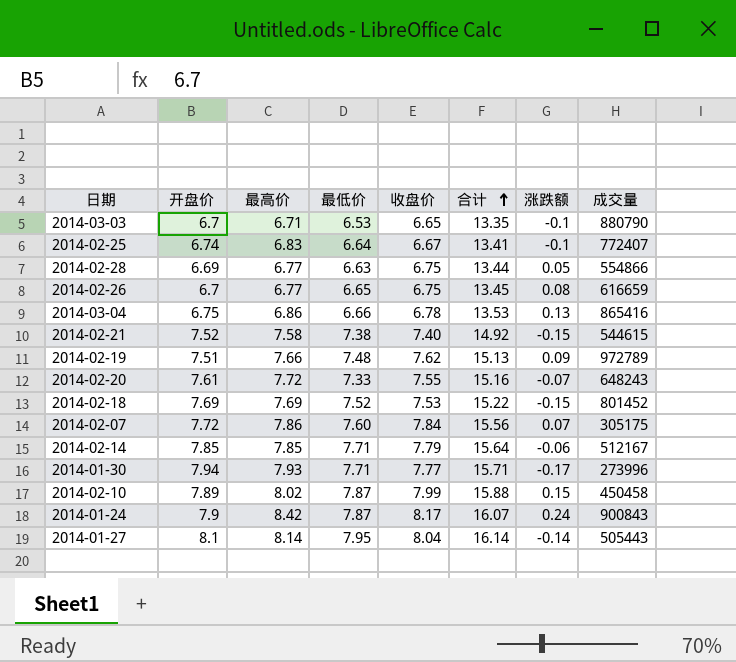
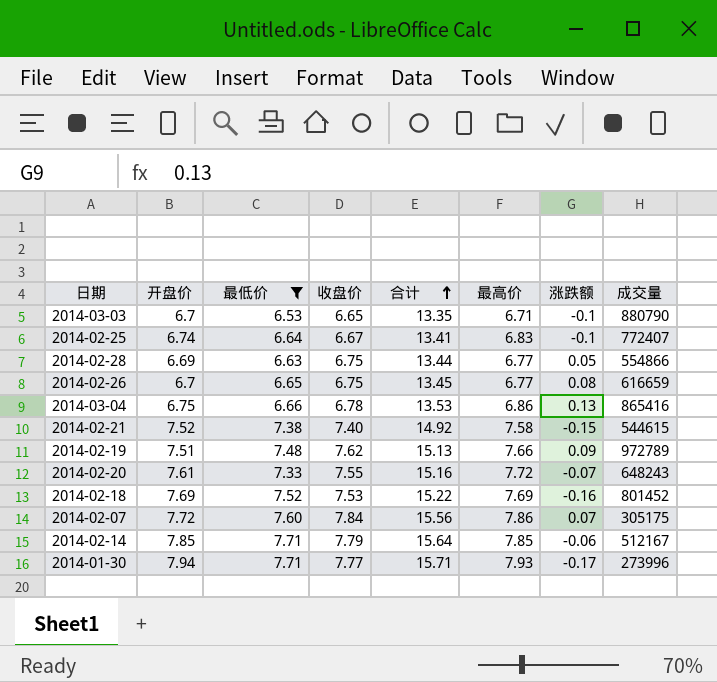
filter: none -> 最低价 <= 7.71
column 最高价 | position: 3 -> 6
2014-02-18 | 涨跌额: -0.15 -> -0.16

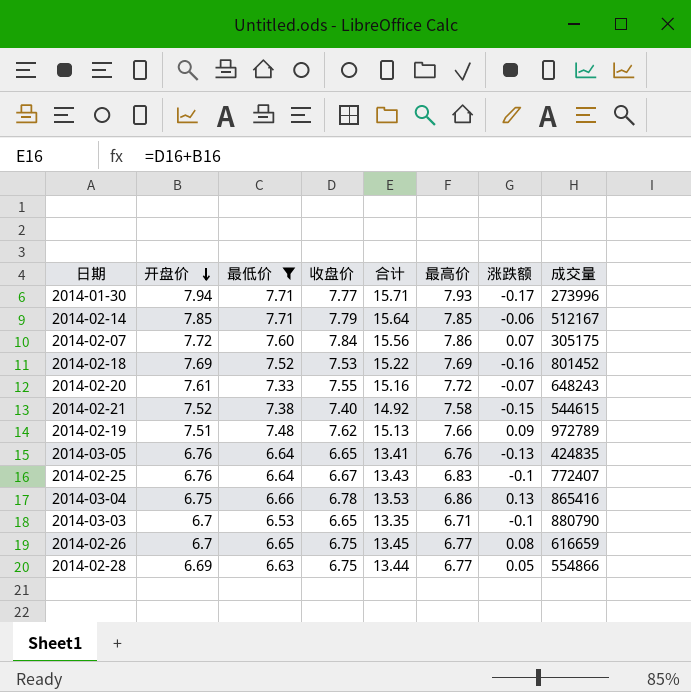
row order: 合计 ascending -> 开盘价 descending
row 2014-03-05: none -> 6.76 | 6.64 | 6.65 | 13.41 | 6.76 | -0.13 | 424835
2014-02-25 | 开盘价: 6.74 -> 6.76
2014-02-25 | 合计: 13.41 -> 13.43

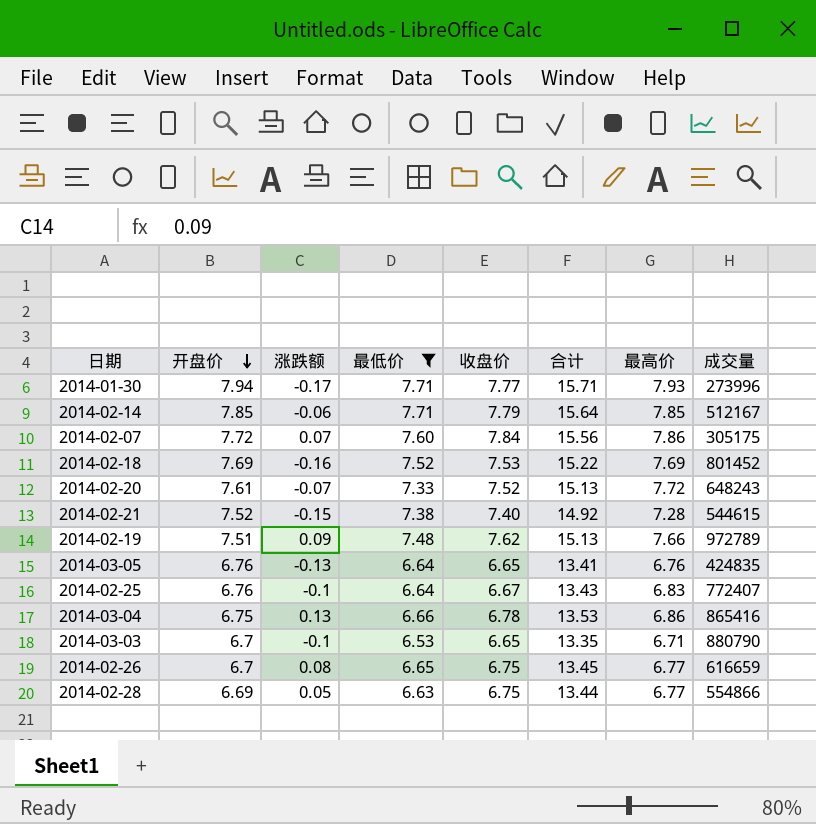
column 涨跌额 | position: 7 -> 3
2014-02-20 | 收盘价: 7.55 -> 7.52
2014-02-20 | 合计: 15.16 -> 15.13
2014-02-21 | 最高价: 7.58 -> 7.28

